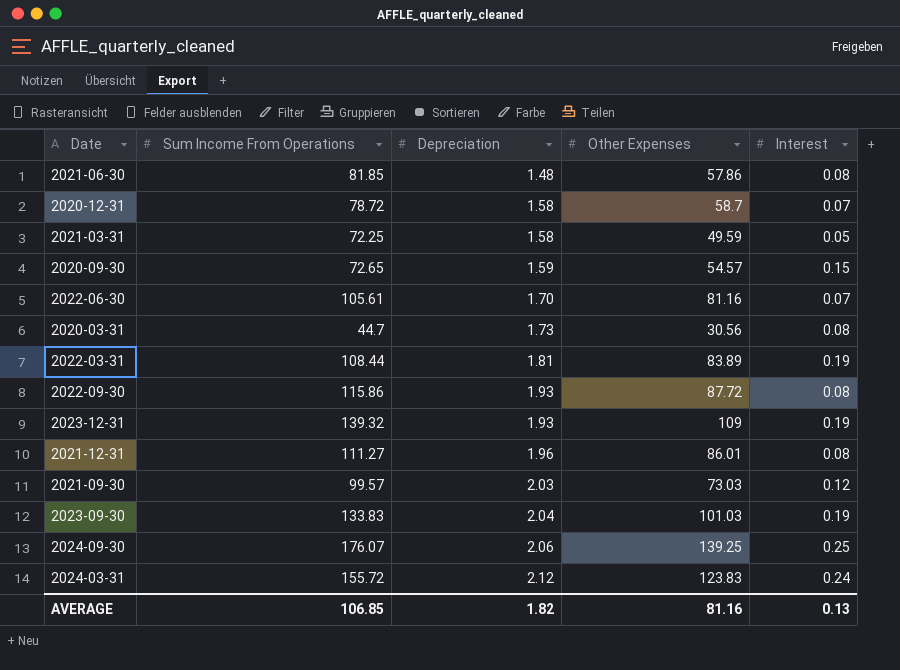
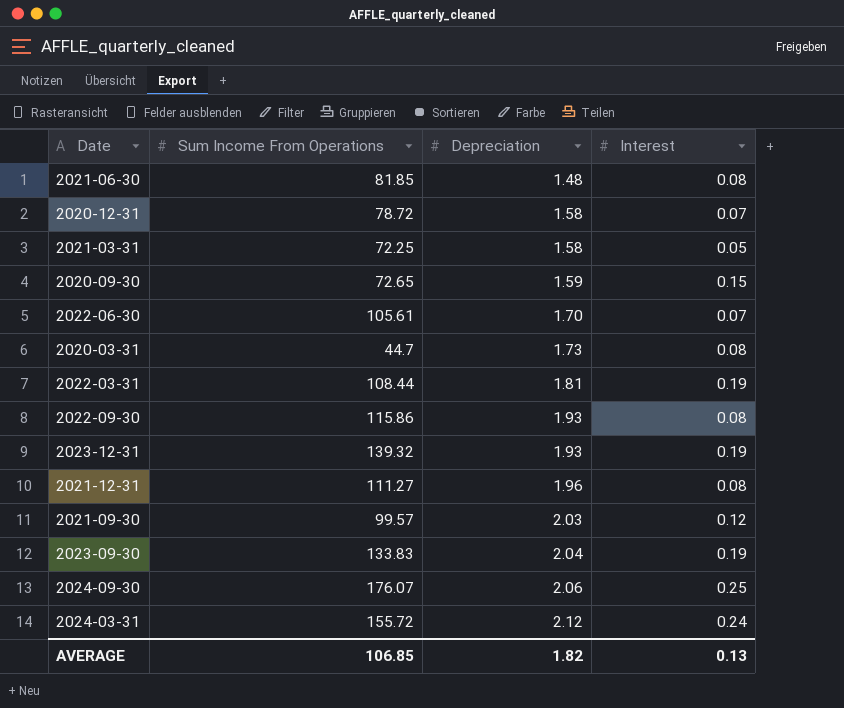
column Other Expenses | position: 4 -> none

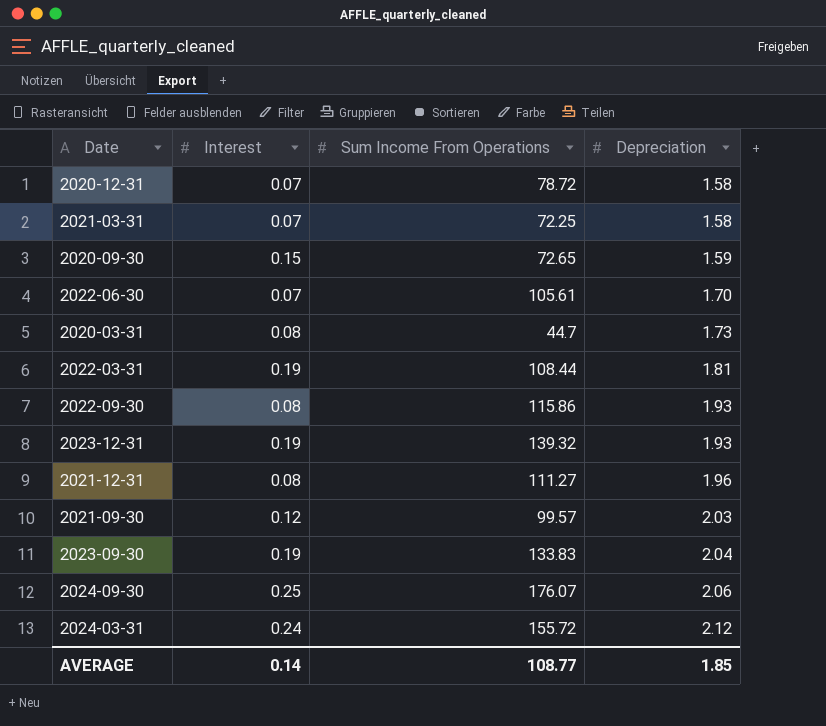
column Interest | position: 4 -> 2
row 2021-06-30: 81.85 | 1.48 | 0.08 -> none
2021-03-31 | Interest: 0.05 -> 0.07
AVERAGE | Interest: 0.13 -> 0.14
AVERAGE | Sum Income From Operations: 106.85 -> 108.77
AVERAGE | Depreciation: 1.82 -> 1.85

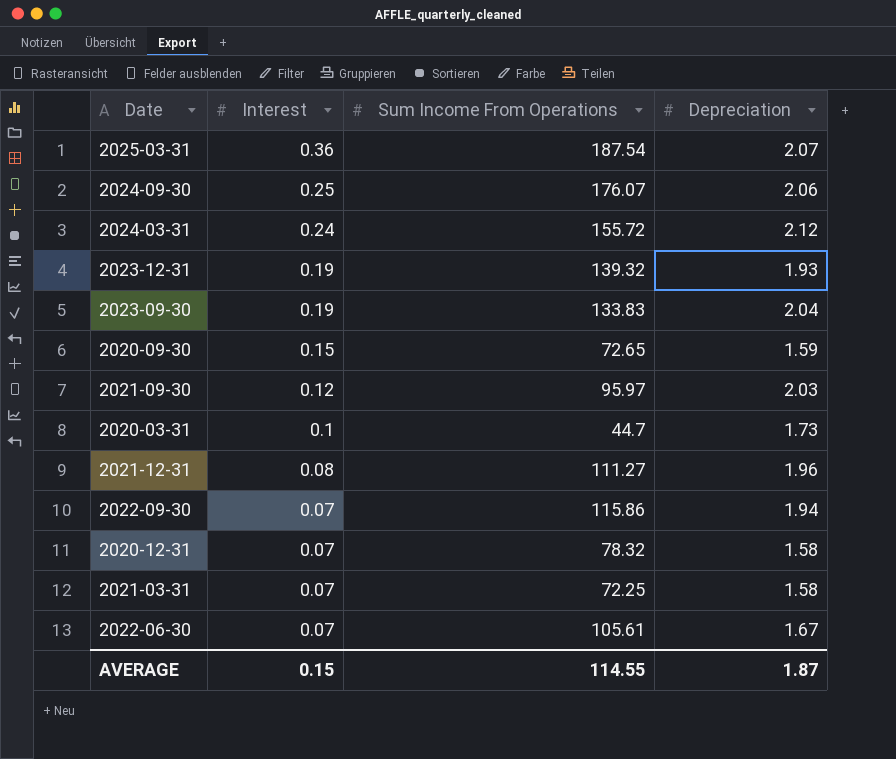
row order: Depreciation ascending -> Interest descending
row 2022-03-31: 0.19 | 108.44 | 1.81 -> none
row 2025-03-31: none -> 0.36 | 187.54 | 2.07
2021-09-30 | Sum Income From Operations: 99.57 -> 95.97
2020-03-31 | Interest: 0.08 -> 0.1
2022-09-30 | Interest: 0.08 -> 0.07
2022-09-30 | Depreciation: 1.93 -> 1.94
2020-12-31 | Sum Income From Operations: 78.72 -> 78.32
2022-06-30 | Depreciation: 1.70 -> 1.67
AVERAGE | Interest: 0.14 -> 0.15
AVERAGE | Sum Income From Operations: 108.77 -> 114.55
AVERAGE | Depreciation: 1.85 -> 1.87

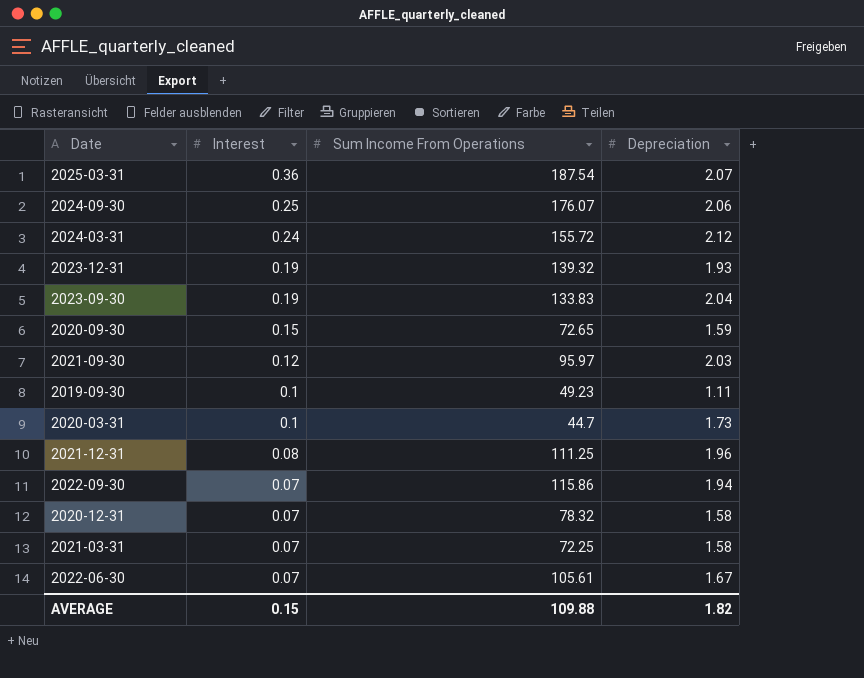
row 2019-09-30: none -> 0.1 | 49.23 | 1.11
2021-12-31 | Sum Income From Operations: 111.27 -> 111.25
AVERAGE | Sum Income From Operations: 114.55 -> 109.88
AVERAGE | Depreciation: 1.87 -> 1.82

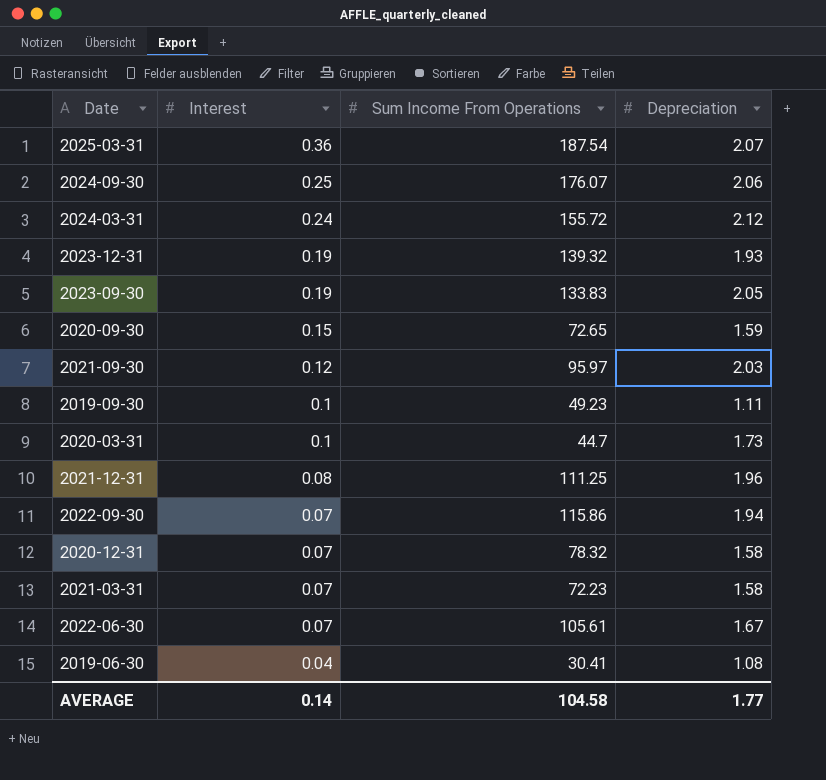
2023-09-30 | Depreciation: 2.04 -> 2.05
2021-03-31 | Sum Income From Operations: 72.25 -> 72.23
row 2019-06-30: none -> 0.04 | 30.41 | 1.08
AVERAGE | Interest: 0.15 -> 0.14
AVERAGE | Sum Income From Operations: 109.88 -> 104.58
AVERAGE | Depreciation: 1.82 -> 1.77

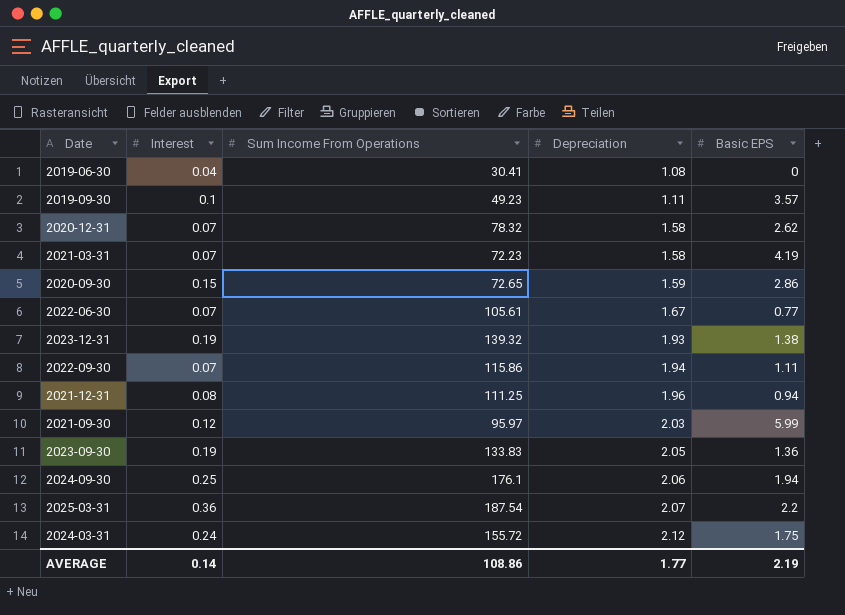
row order: Interest descending -> Depreciation ascending
column Basic EPS | position: none -> 5
row 2020-03-31: 0.1 | 44.7 | 1.73 -> none
2024-09-30 | Sum Income From Operations: 176.07 -> 176.1
AVERAGE | Sum Income From Operations: 104.58 -> 108.86

